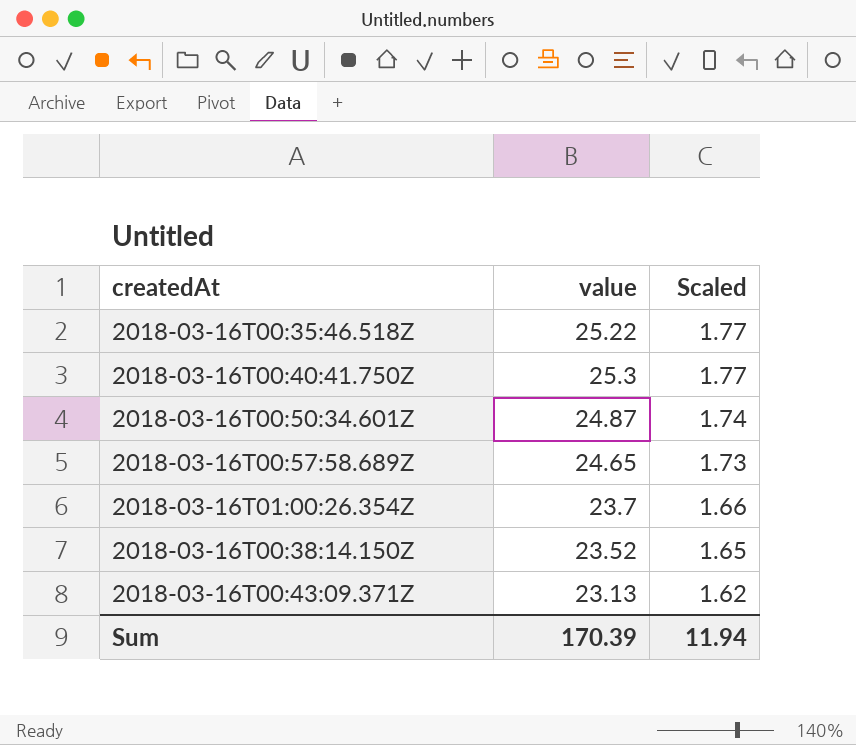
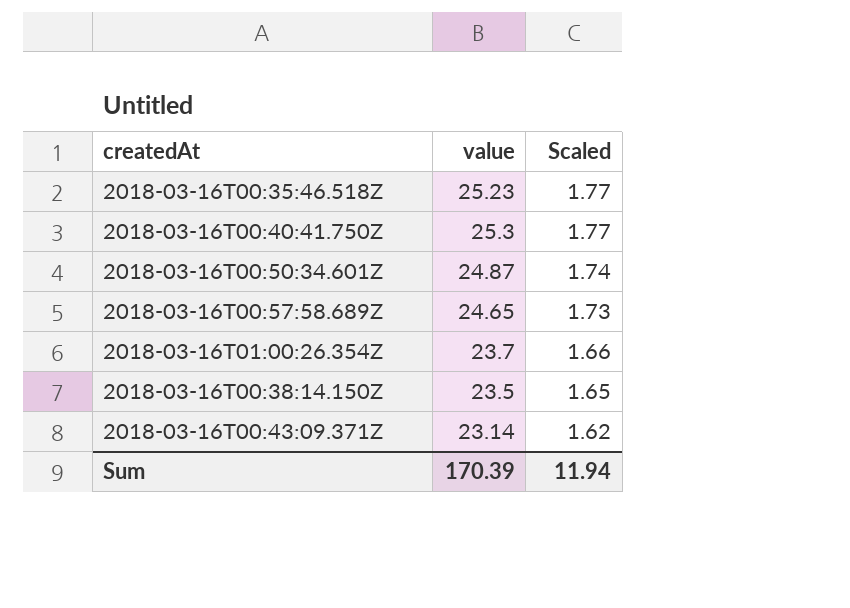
2018-03-16T00:35:46.518Z | value: 25.22 -> 25.23
2018-03-16T00:38:14.150Z | value: 23.52 -> 23.5
2018-03-16T00:43:09.371Z | value: 23.13 -> 23.14

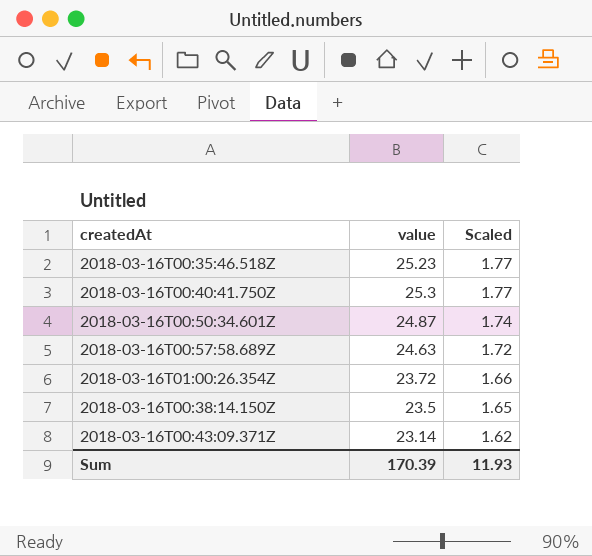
2018-03-16T00:57:58.689Z | value: 24.65 -> 24.63
2018-03-16T00:57:58.689Z | Scaled: 1.73 -> 1.72
2018-03-16T01:00:26.354Z | value: 23.7 -> 23.72
Sum | Scaled: 11.94 -> 11.93

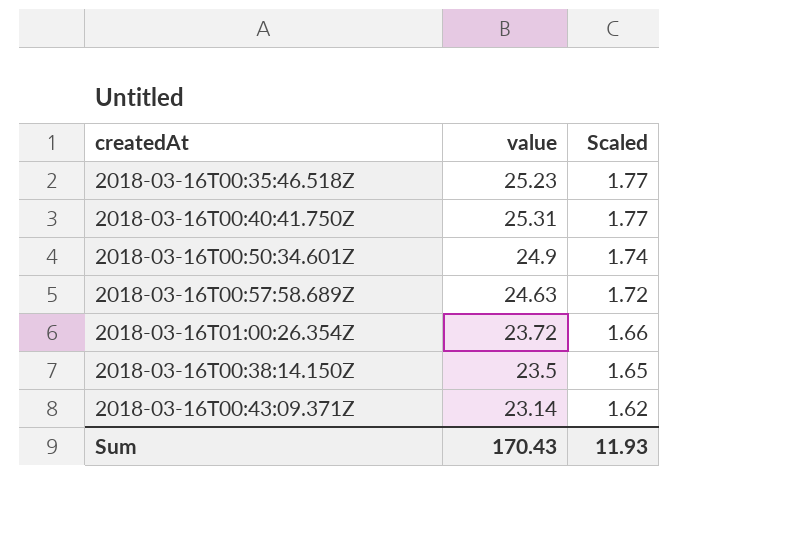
2018-03-16T00:40:41.750Z | value: 25.3 -> 25.31
2018-03-16T00:50:34.601Z | value: 24.87 -> 24.9
Sum | value: 170.39 -> 170.43

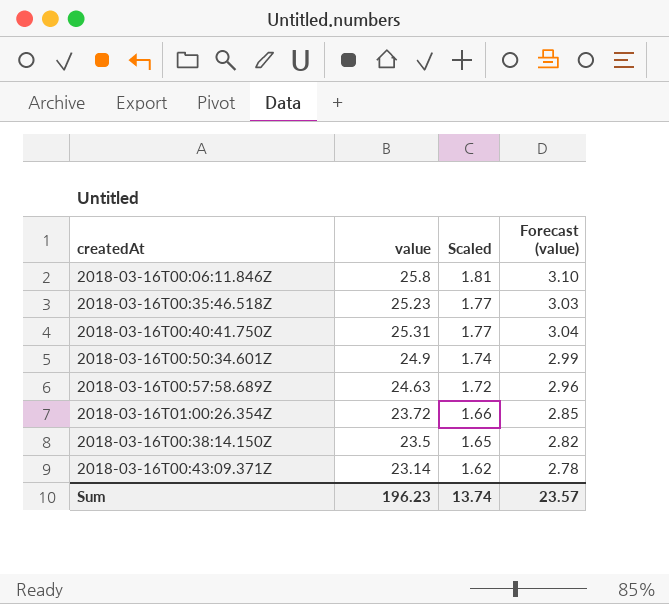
column Forecast (value) | formula: none -> [value] * 0.12
row 2018-03-16T00:06:11.846Z: none -> 25.8 | 1.81 | 3.10
Sum | value: 170.43 -> 196.23
Sum | Scaled: 11.93 -> 13.74

